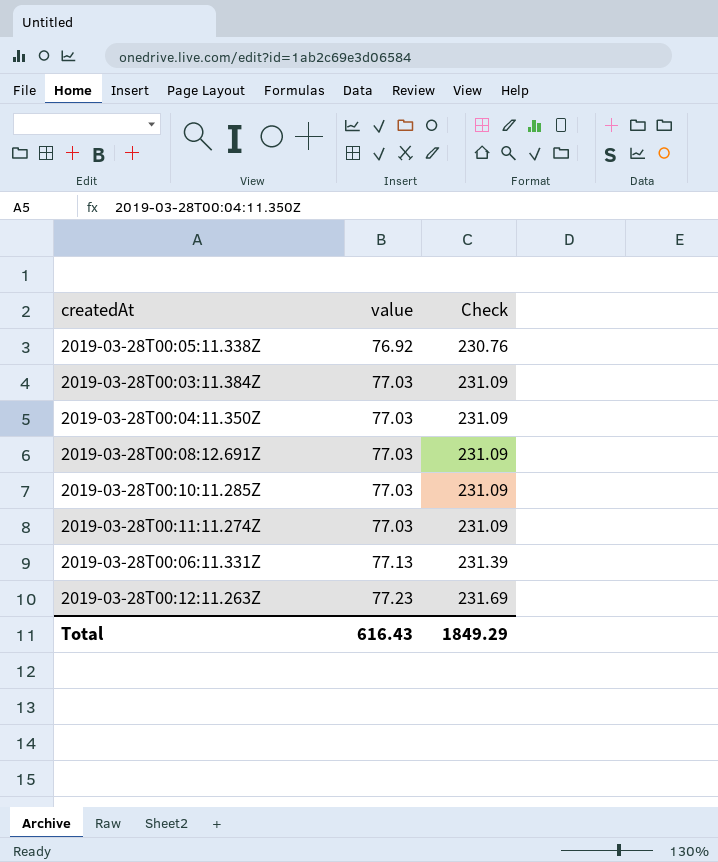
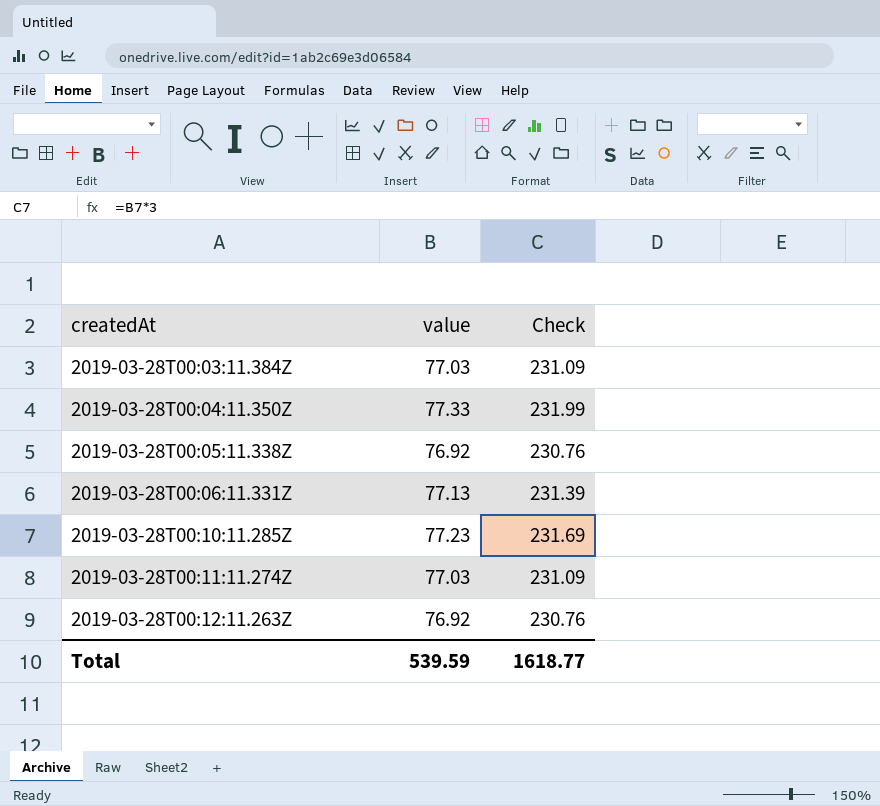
row order: value ascending -> createdAt ascending
row 2019-03-28T00:08:12.691Z: 77.03 | 231.09 -> none
2019-03-28T00:04:11.350Z | value: 77.03 -> 77.33
2019-03-28T00:04:11.350Z | Check: 231.09 -> 231.99
2019-03-28T00:10:11.285Z | value: 77.03 -> 77.23
2019-03-28T00:10:11.285Z | Check: 231.09 -> 231.69
2019-03-28T00:12:11.263Z | value: 77.23 -> 76.92
2019-03-28T00:12:11.263Z | Check: 231.69 -> 230.76
Total | value: 616.43 -> 539.59
Total | Check: 1849.29 -> 1618.77

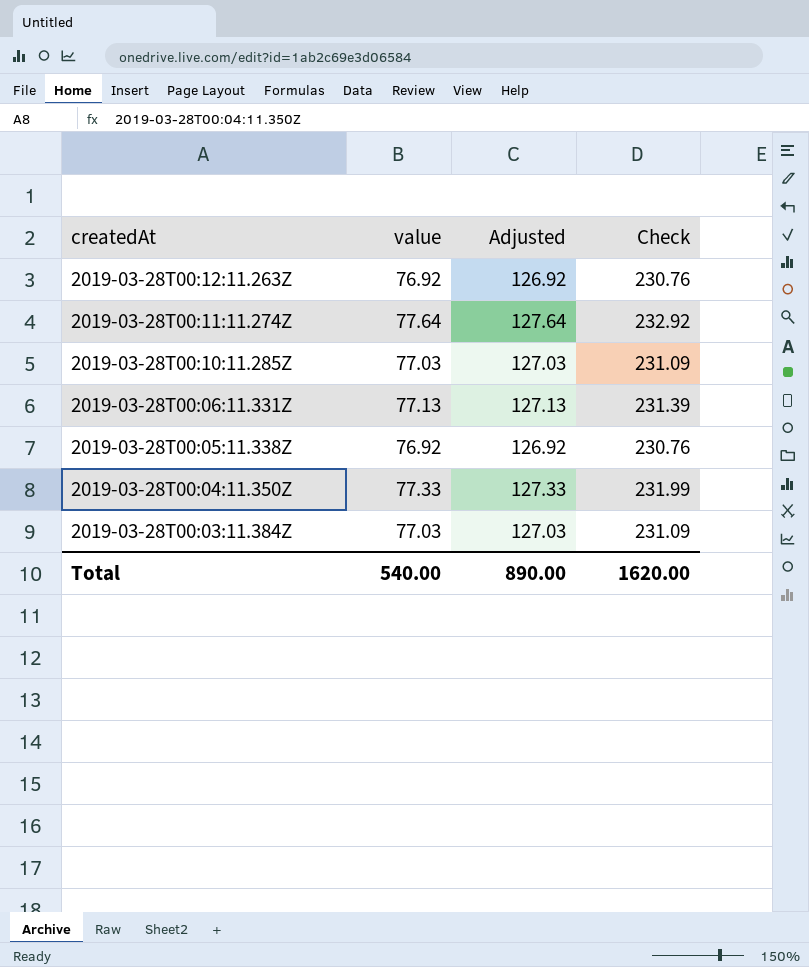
row order: createdAt ascending -> createdAt descending
column Adjusted | formula: none -> [value] + 50
2019-03-28T00:11:11.274Z | value: 77.03 -> 77.64
2019-03-28T00:11:11.274Z | Check: 231.09 -> 232.92
2019-03-28T00:10:11.285Z | value: 77.23 -> 77.03
2019-03-28T00:10:11.285Z | Check: 231.69 -> 231.09
Total | value: 539.59 -> 540.00
Total | Check: 1618.77 -> 1620.00

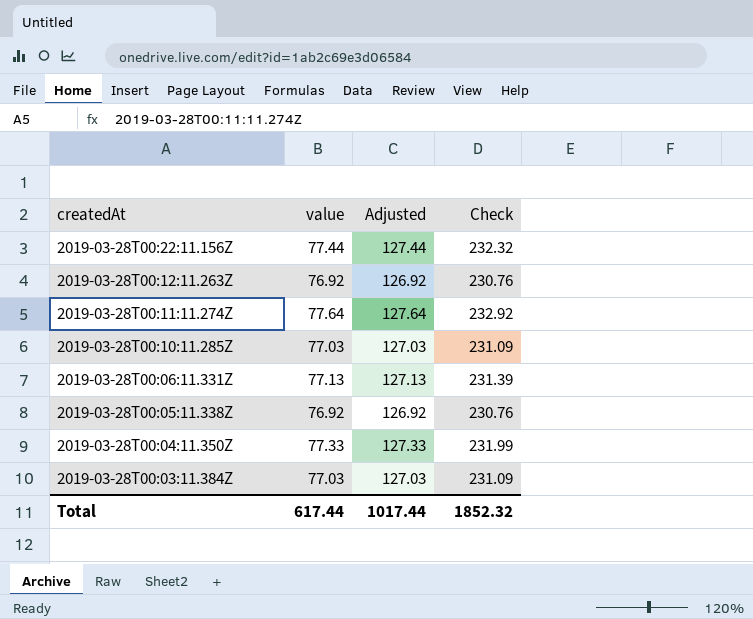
row 2019-03-28T00:22:11.156Z: none -> 77.44 | 127.44 | 232.32
Total | value: 540.00 -> 617.44
Total | Adjusted: 890.00 -> 1017.44
Total | Check: 1620.00 -> 1852.32

